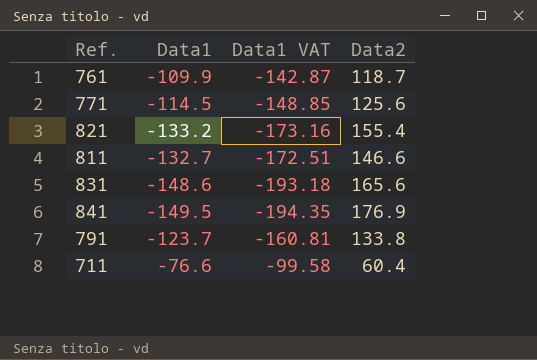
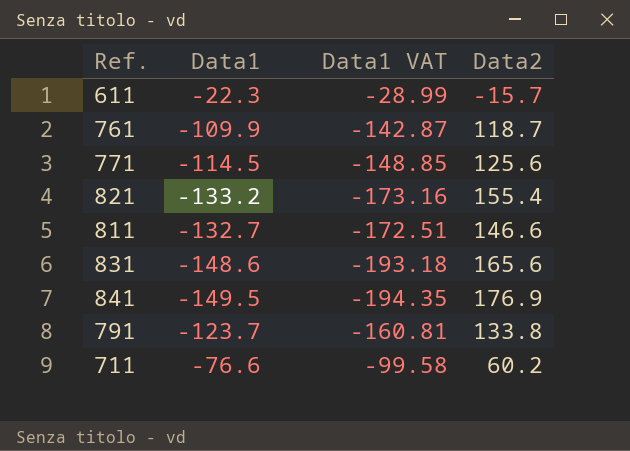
row 611: none -> -22.3 | -28.99 | -15.7
711 | Data2: 60.4 -> 60.2

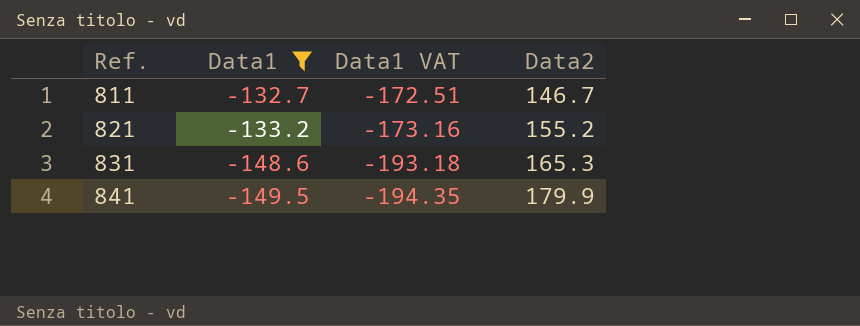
filter: none -> Data1 <= -132.7
row order: none -> Ref. ascending
811 | Data2: 146.6 -> 146.7
821 | Data2: 155.4 -> 155.2
831 | Data2: 165.6 -> 165.3
841 | Data2: 176.9 -> 179.9

